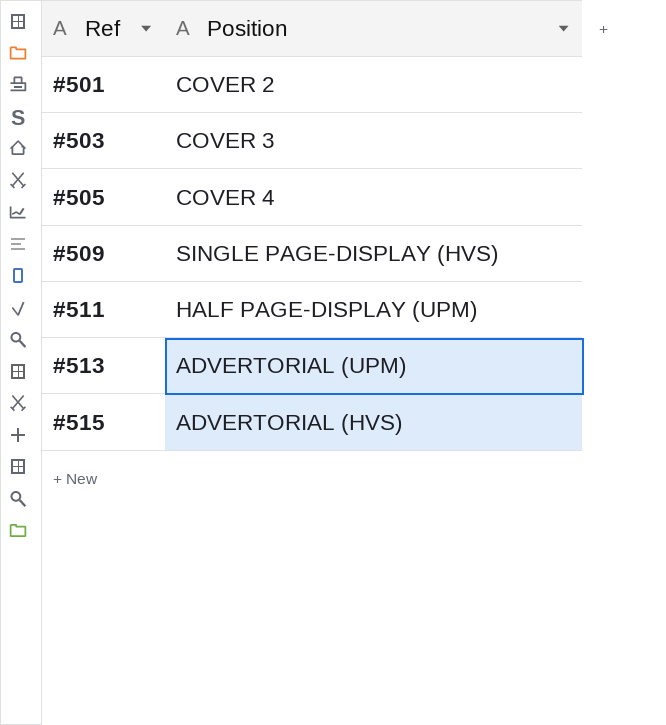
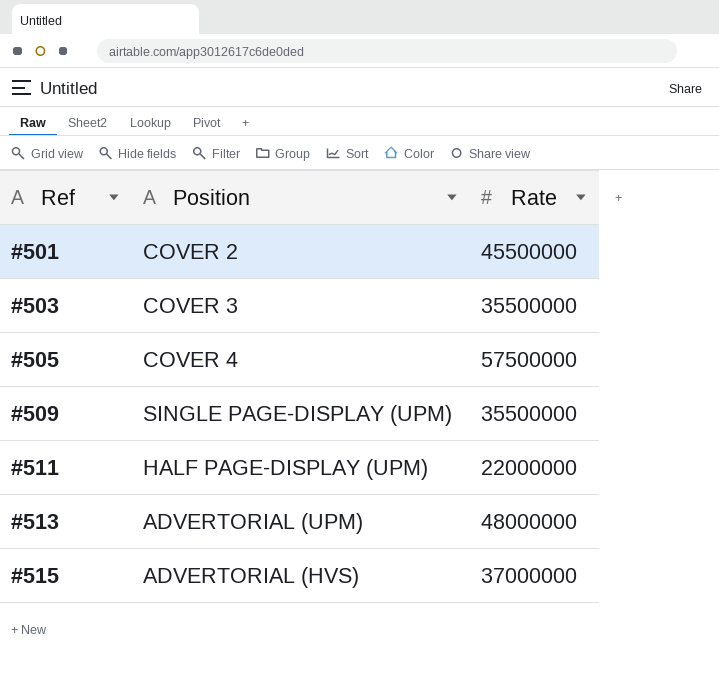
column Rate | position: none -> 3
#509 | Position: SINGLE PAGE-DISPLAY (HVS) -> SINGLE PAGE-DISPLAY (UPM)

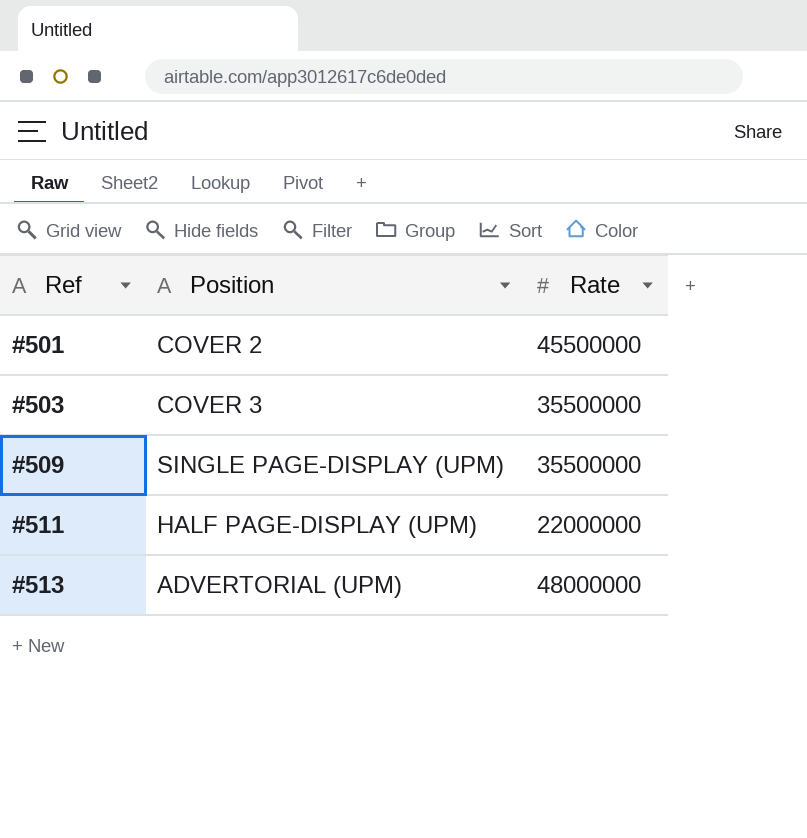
row #505: COVER 4 | 57500000 -> none
row #515: ADVERTORIAL (HVS) | 37000000 -> none

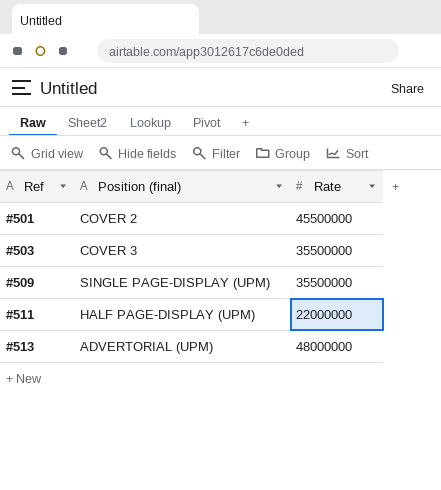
column name: Position -> Position (final)

